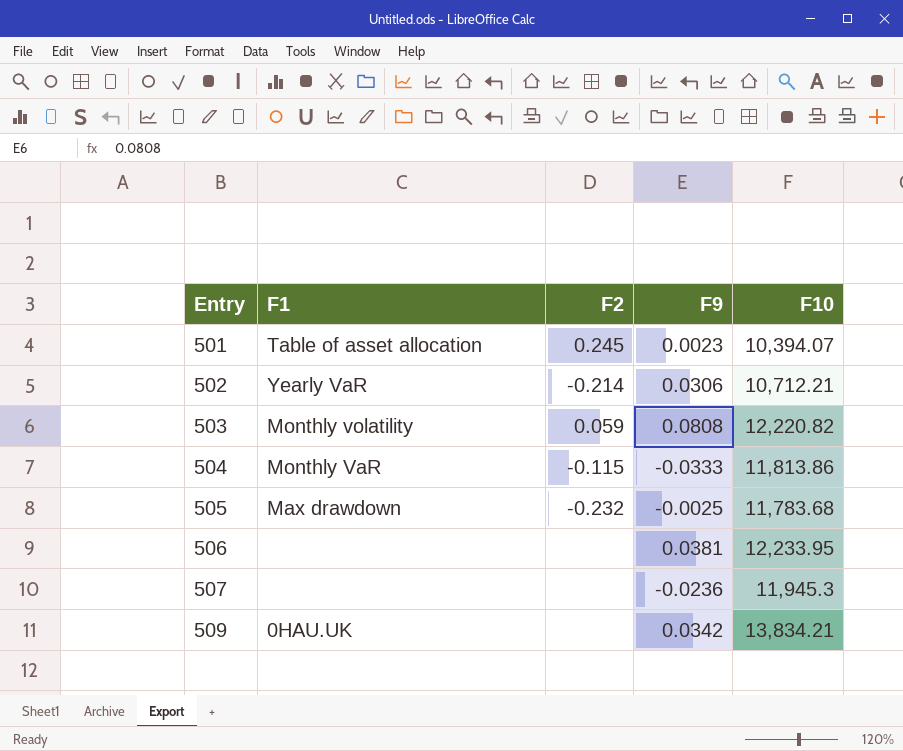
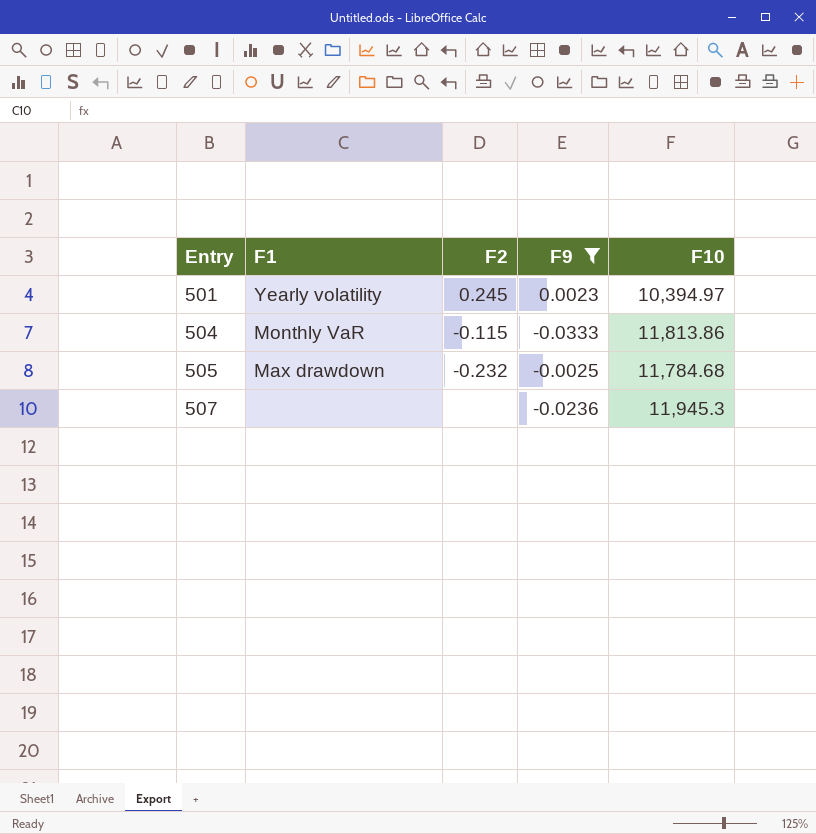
filter: none -> F9 <= 0.0023
501 | F1: Table of asset allocation -> Yearly volatility
501 | F10: 10,394.07 -> 10,394.97
505 | F10: 11,783.68 -> 11,784.68

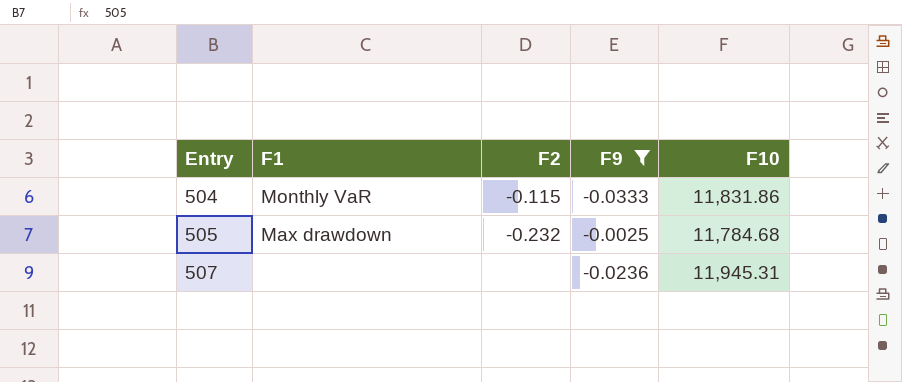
row 501: Yearly volatility | 0.245 | 0.0023 | 10,394.97 -> none
504 | F10: 11,813.86 -> 11,831.86
507 | F10: 11,945.3 -> 11,945.31

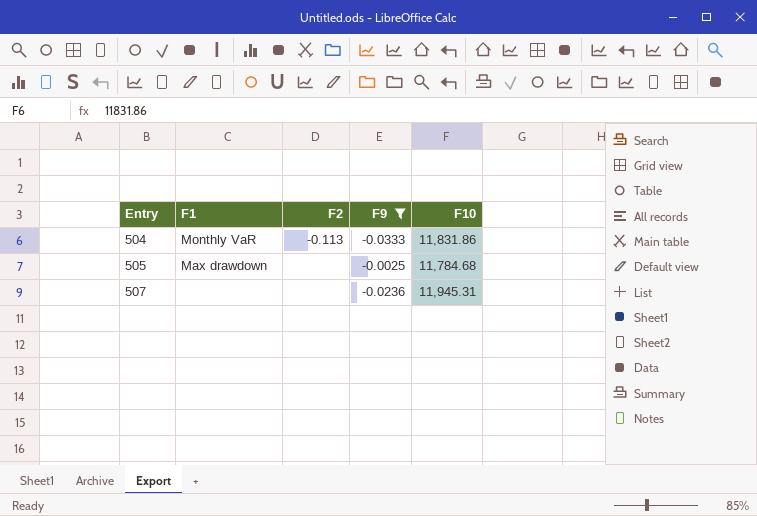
504 | F2: -0.115 -> -0.113
505 | F2: -0.232 -> none

